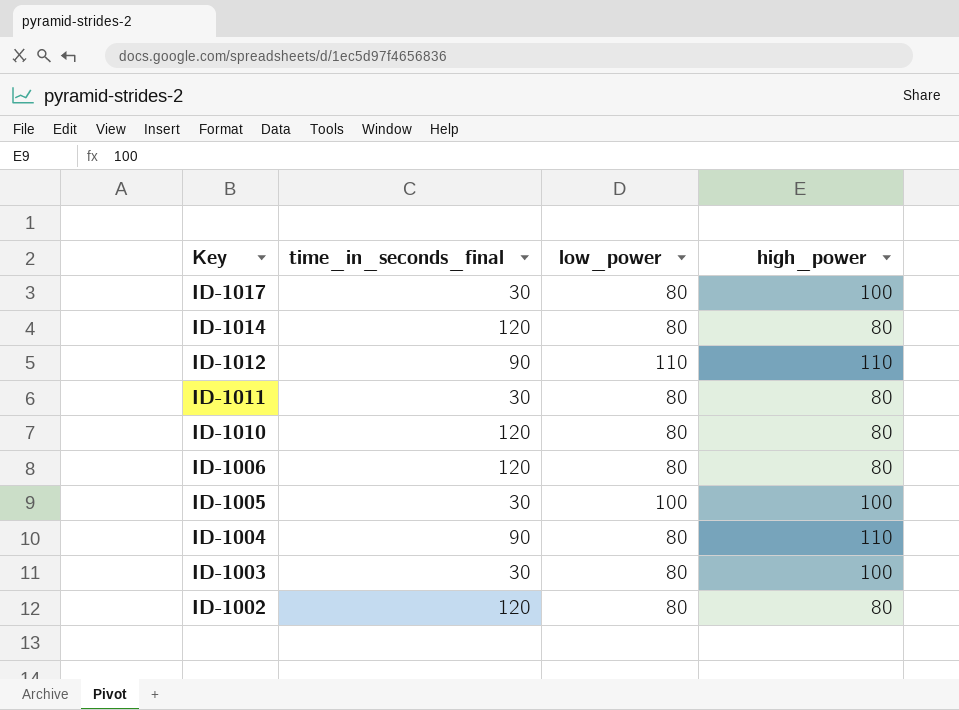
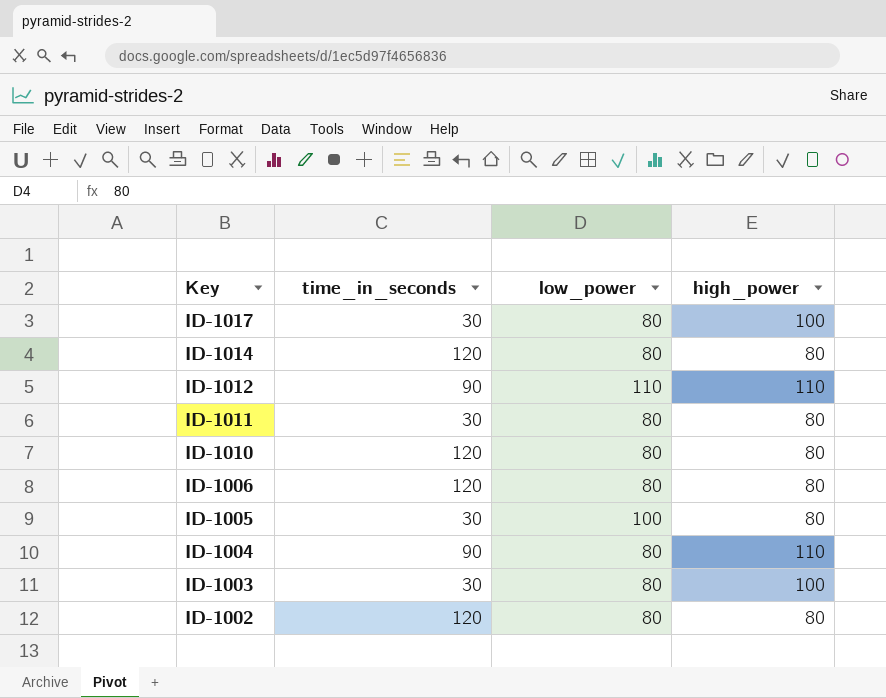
column name: time_in_seconds_final -> time_in_seconds
ID-1005 | high_power: 100 -> 80

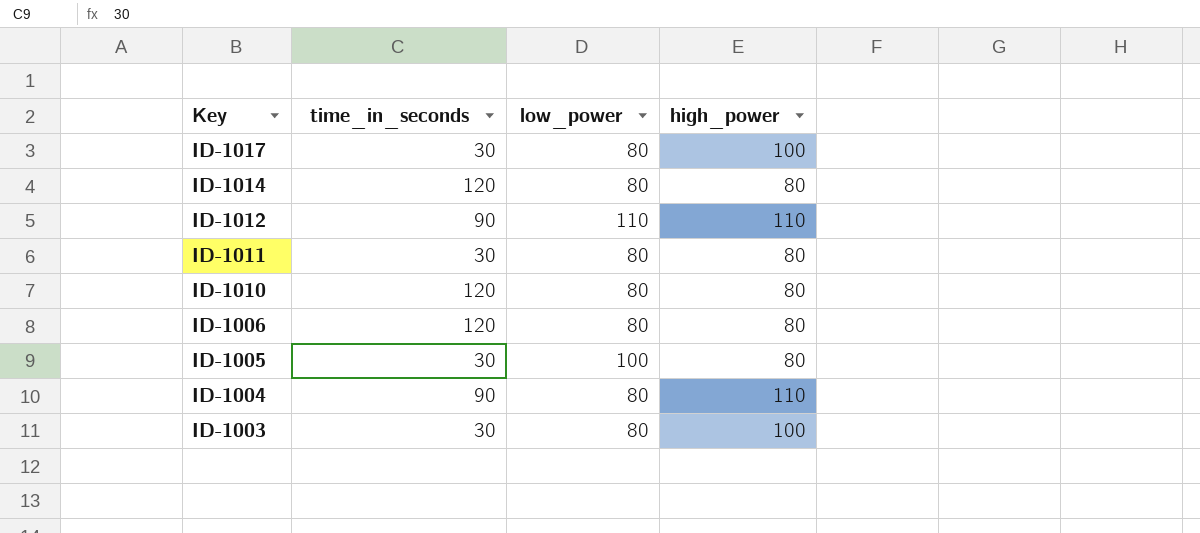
row ID-1002: 120 | 80 | 80 -> none

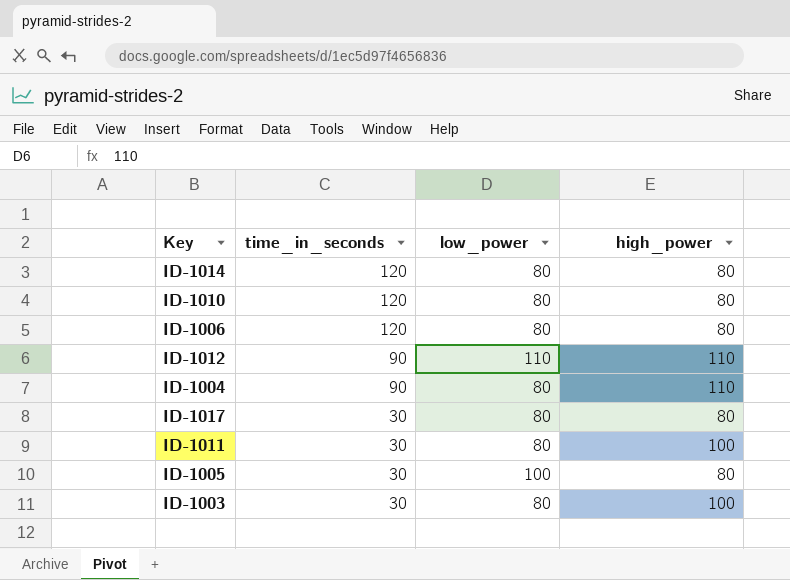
row order: Key descending -> time_in_seconds descending
ID-1017 | high_power: 100 -> 80
ID-1011 | high_power: 80 -> 100

